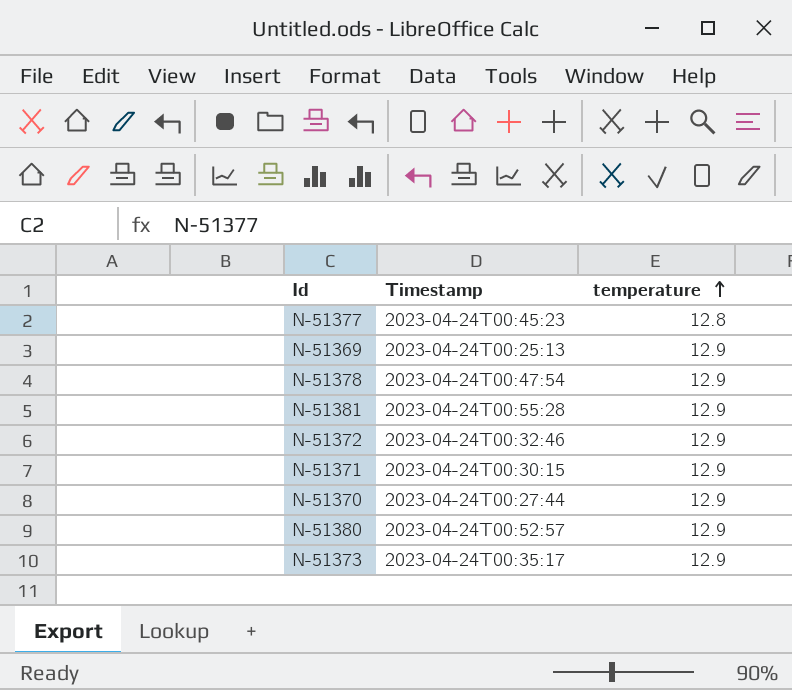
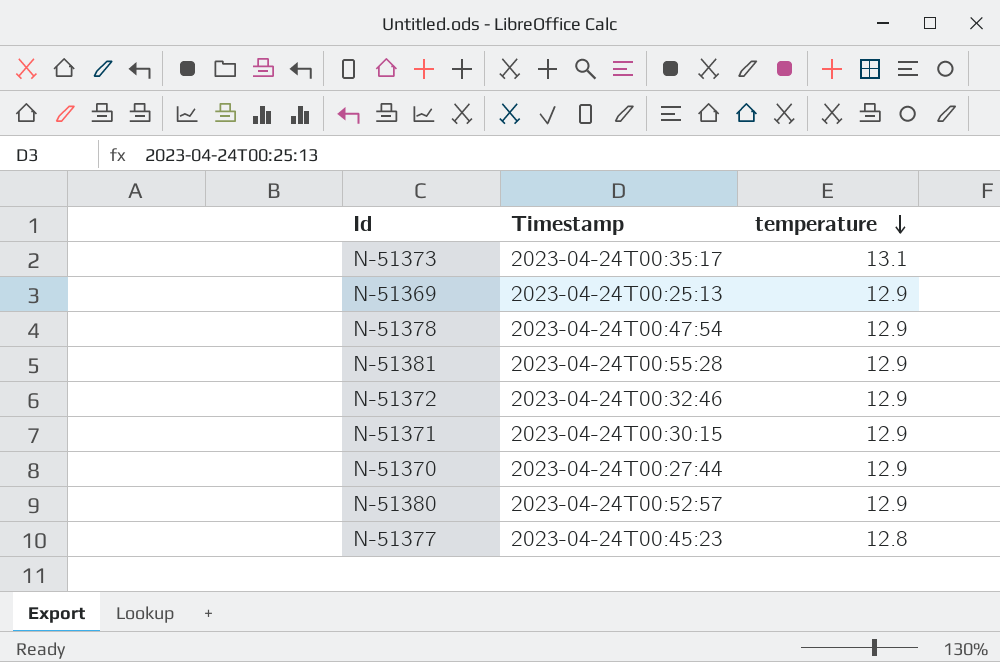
row order: temperature ascending -> temperature descending
N-51373 | temperature: 12.9 -> 13.1

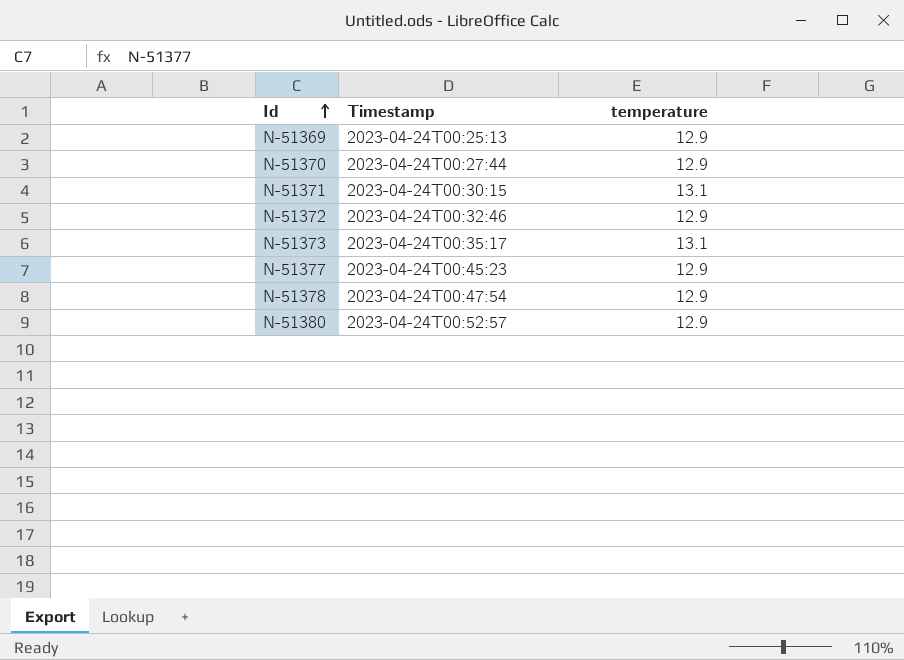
row order: temperature descending -> Id ascending
row N-51381: 2023-04-24T00:55:28 | 12.9 -> none
N-51371 | temperature: 12.9 -> 13.1
N-51377 | temperature: 12.8 -> 12.9

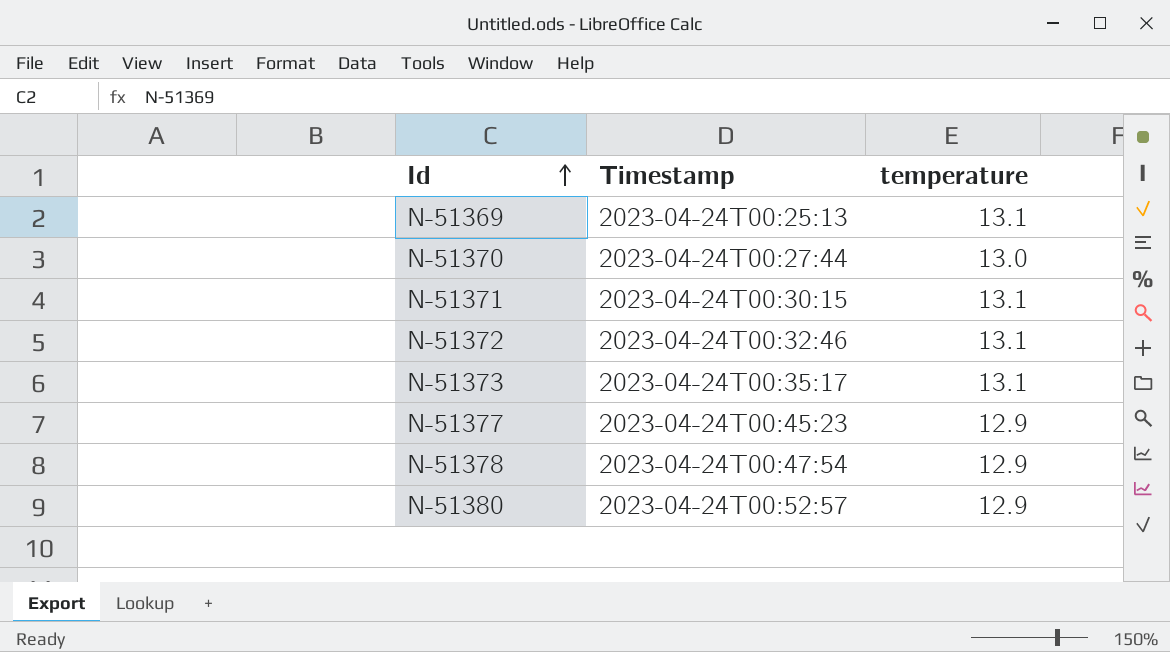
N-51369 | temperature: 12.9 -> 13.1
N-51370 | temperature: 12.9 -> 13.0
N-51372 | temperature: 12.9 -> 13.1

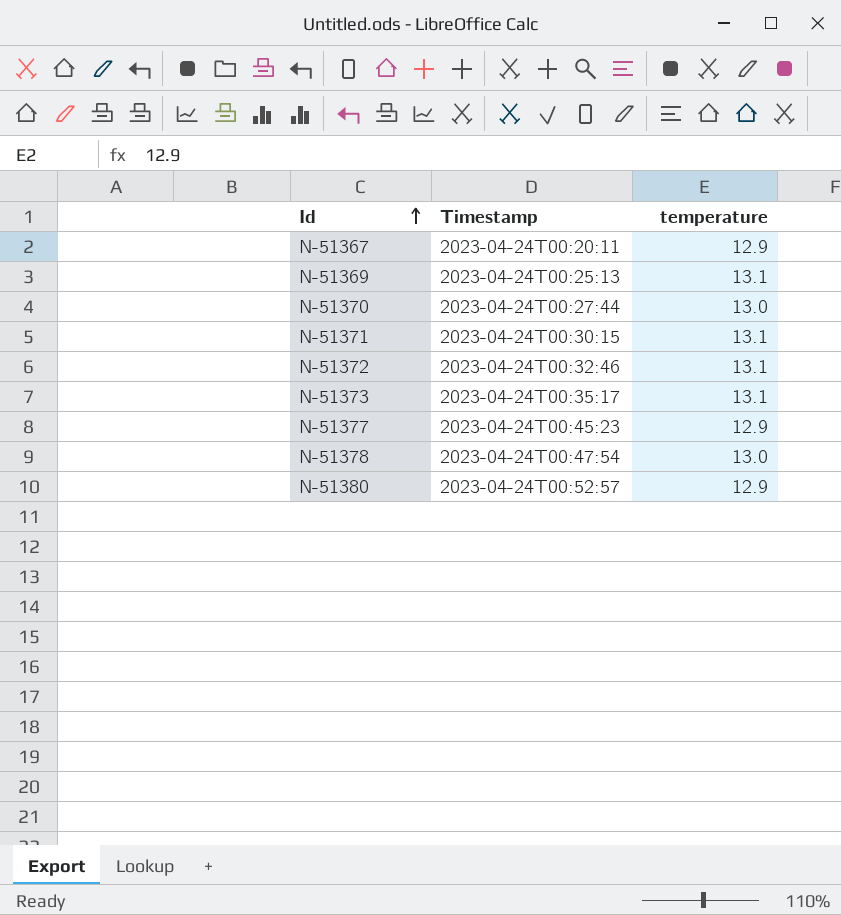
row N-51367: none -> 2023-04-24T00:20:11 | 12.9
N-51378 | temperature: 12.9 -> 13.0

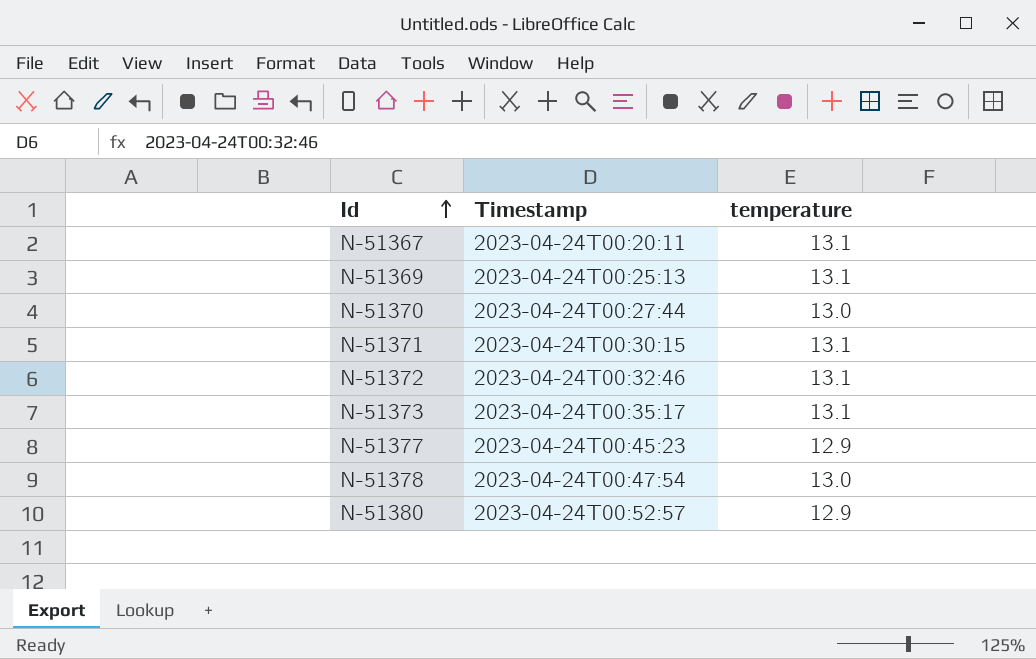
N-51367 | temperature: 12.9 -> 13.1

